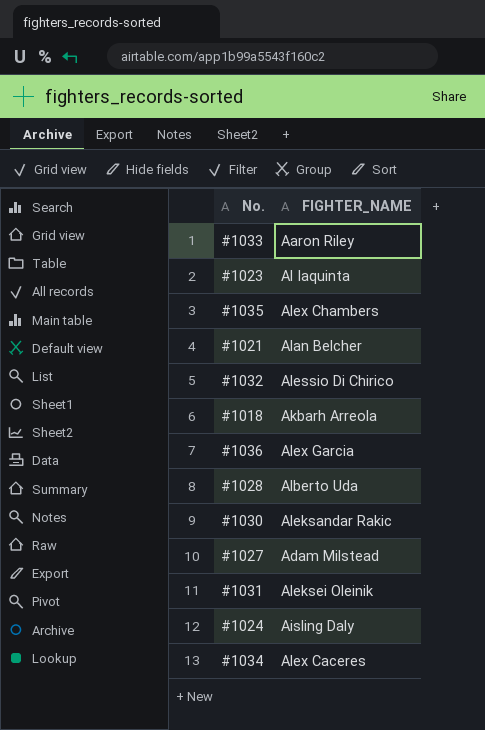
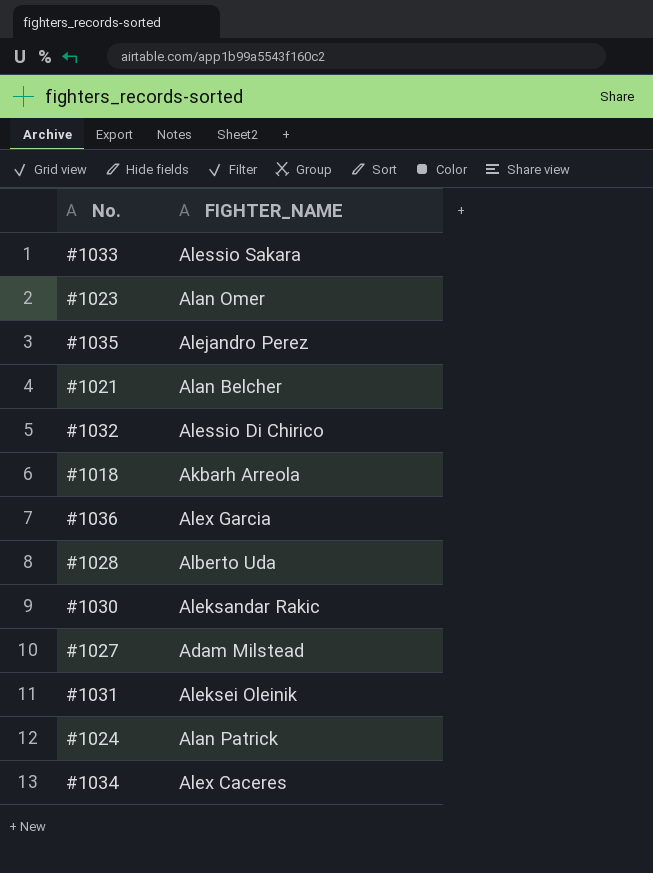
#1033 | FIGHTER_NAME: Aaron Riley -> Alessio Sakara
#1023 | FIGHTER_NAME: Al Iaquinta -> Alan Omer
#1035 | FIGHTER_NAME: Alex Chambers -> Alejandro Perez
#1024 | FIGHTER_NAME: Aisling Daly -> Alan Patrick

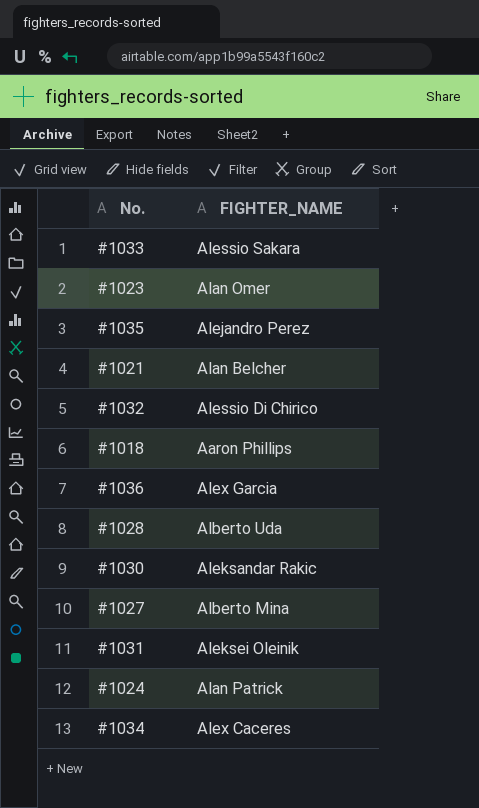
#1018 | FIGHTER_NAME: Akbarh Arreola -> Aaron Phillips
#1027 | FIGHTER_NAME: Adam Milstead -> Alberto Mina

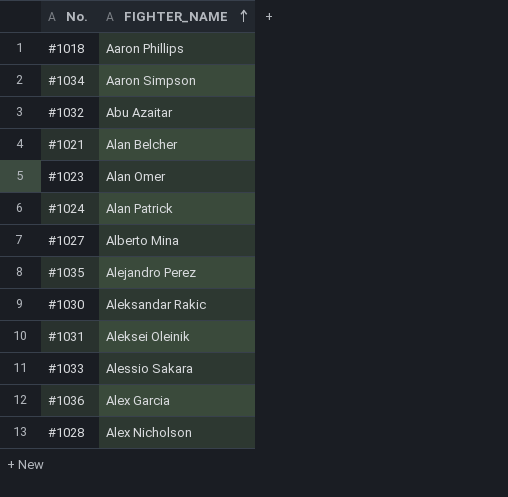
row order: none -> FIGHTER_NAME ascending
#1034 | FIGHTER_NAME: Alex Caceres -> Aaron Simpson
#1032 | FIGHTER_NAME: Alessio Di Chirico -> Abu Azaitar
#1028 | FIGHTER_NAME: Alberto Uda -> Alex Nicholson

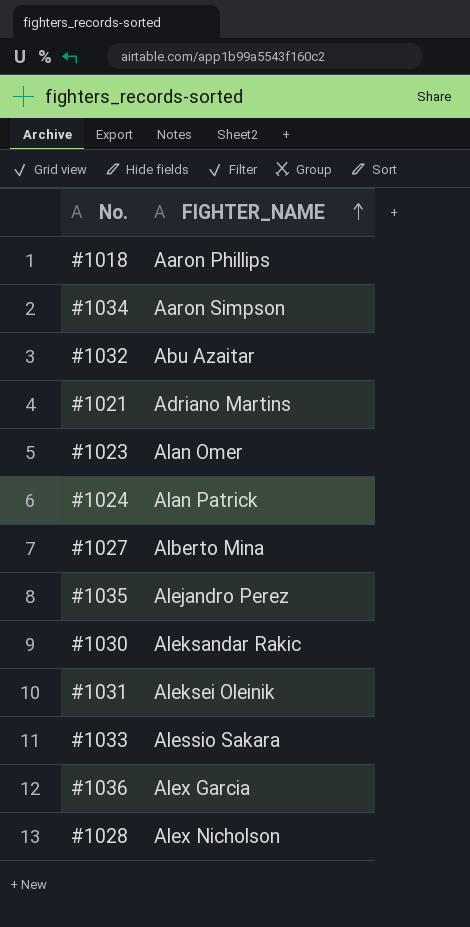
#1021 | FIGHTER_NAME: Alan Belcher -> Adriano Martins

